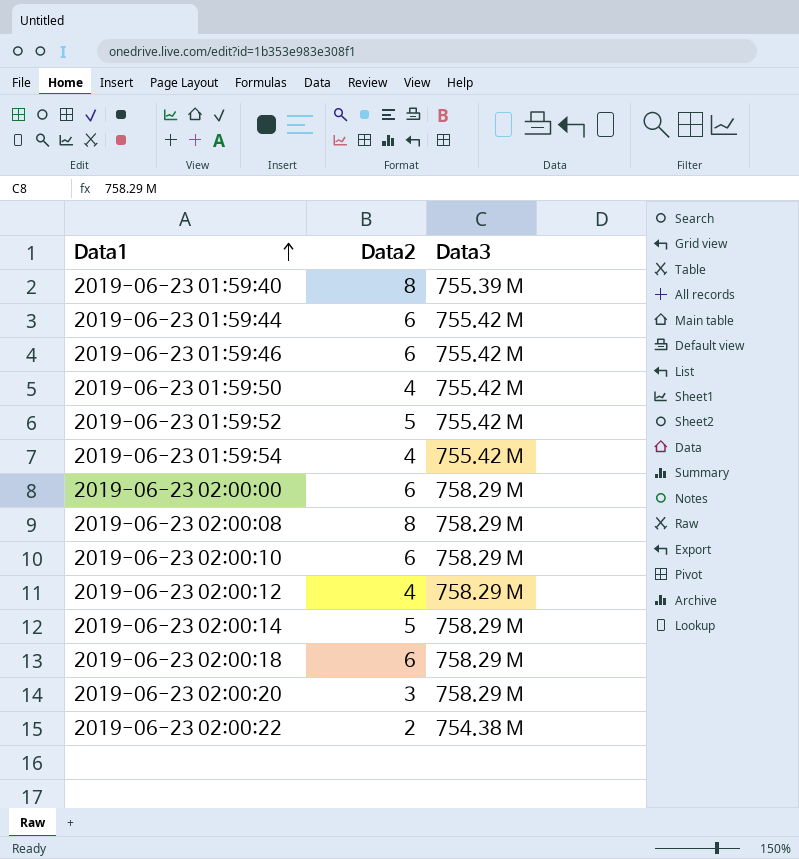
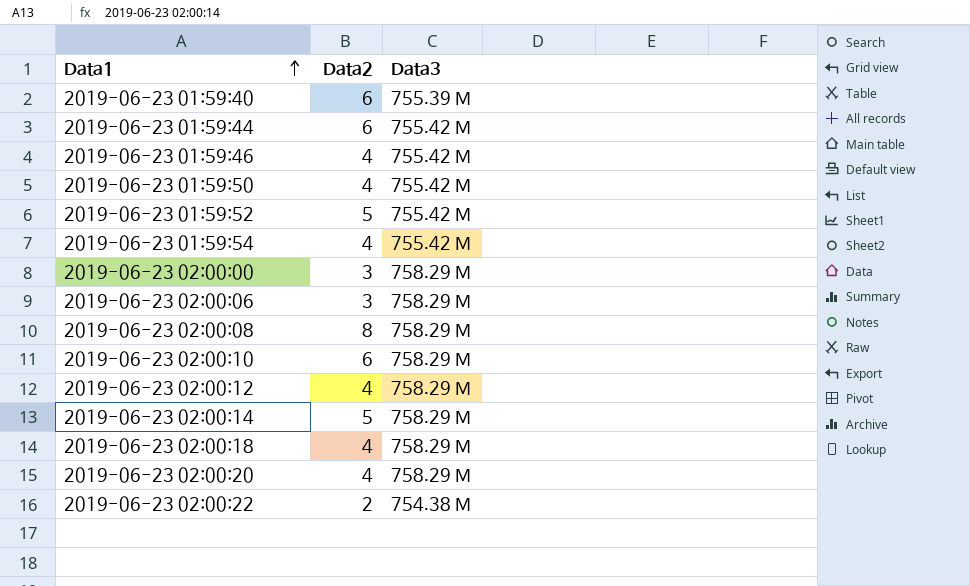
2019-06-23 01:59:40 | Data2: 8 -> 6
2019-06-23 01:59:46 | Data2: 6 -> 4
2019-06-23 02:00:00 | Data2: 6 -> 3
row 2019-06-23 02:00:06: none -> 3 | 758.29 M
2019-06-23 02:00:18 | Data2: 6 -> 4
2019-06-23 02:00:20 | Data2: 3 -> 4

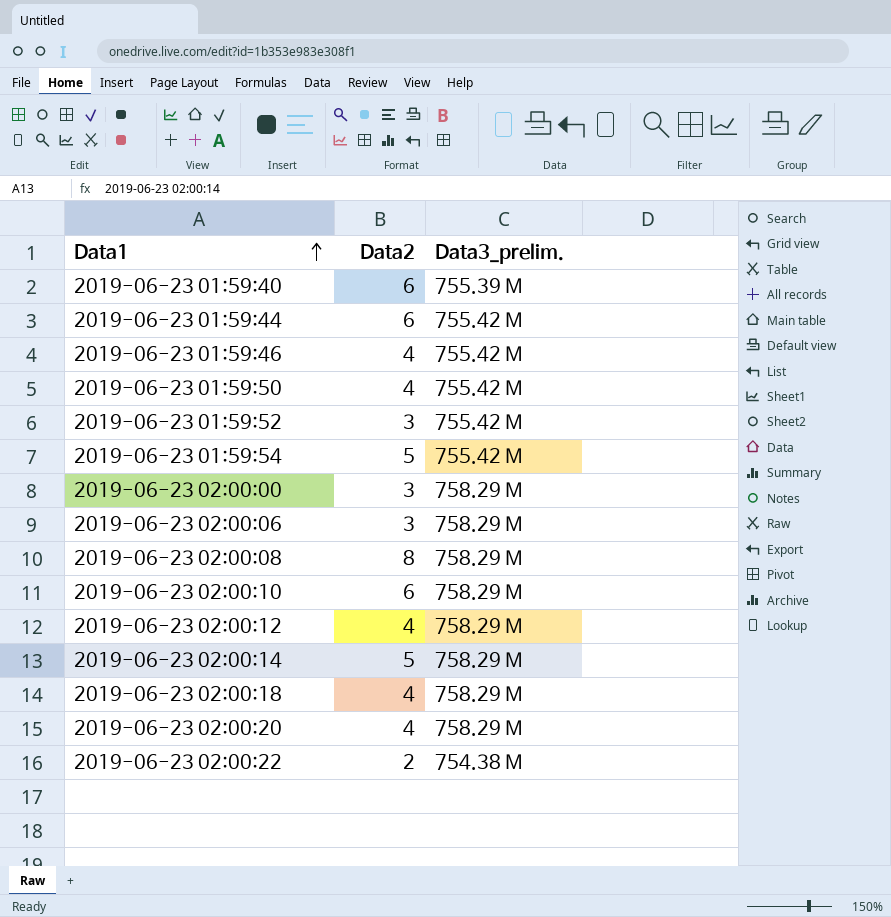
column name: Data3 -> Data3_prelim.
2019-06-23 01:59:52 | Data2: 5 -> 3
2019-06-23 01:59:54 | Data2: 4 -> 5

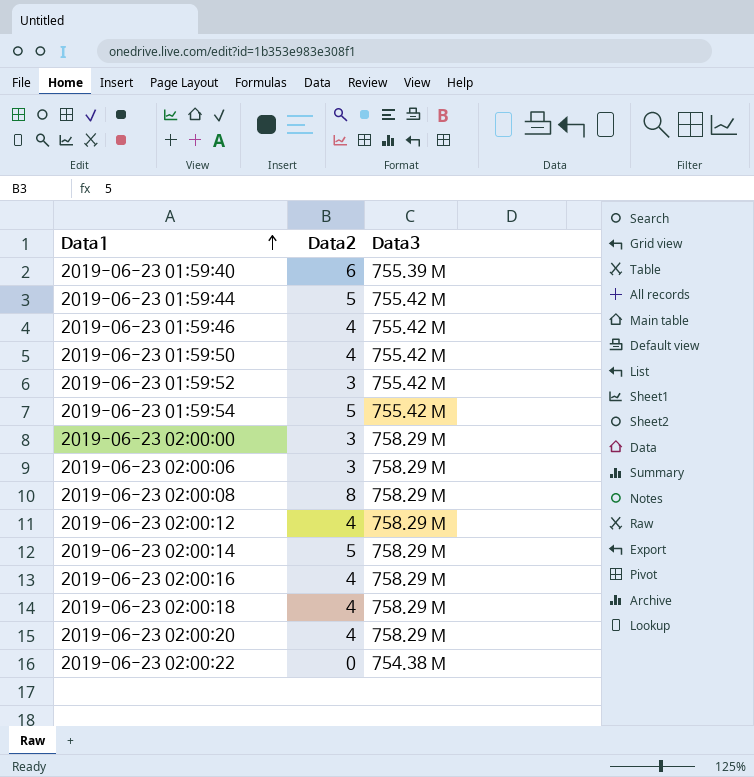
column name: Data3_prelim. -> Data3
row 2019-06-23 02:00:10: 6 | 758.29 M -> none
2019-06-23 01:59:44 | Data2: 6 -> 5
row 2019-06-23 02:00:16: none -> 4 | 758.29 M
2019-06-23 02:00:22 | Data2: 2 -> 0

